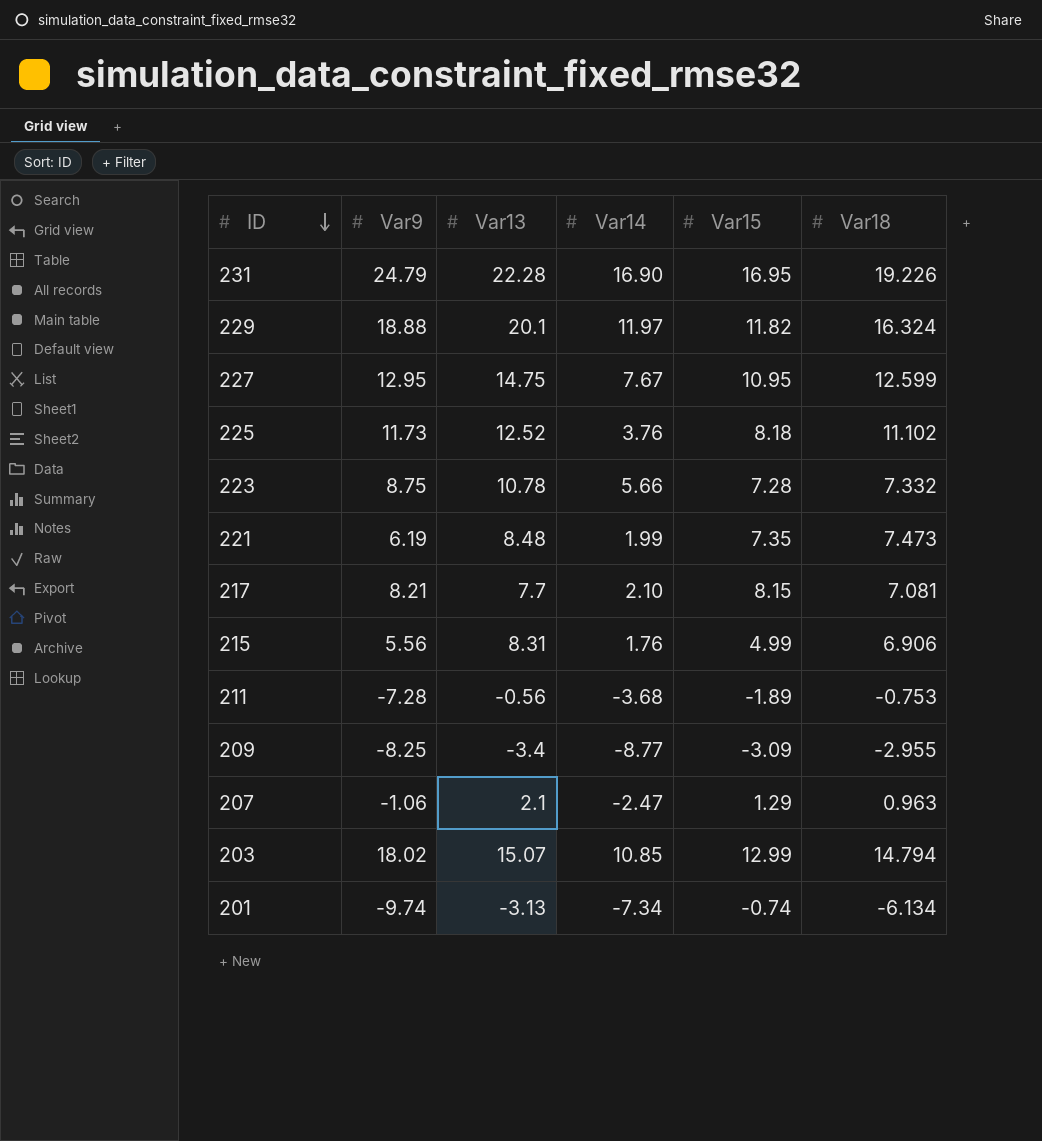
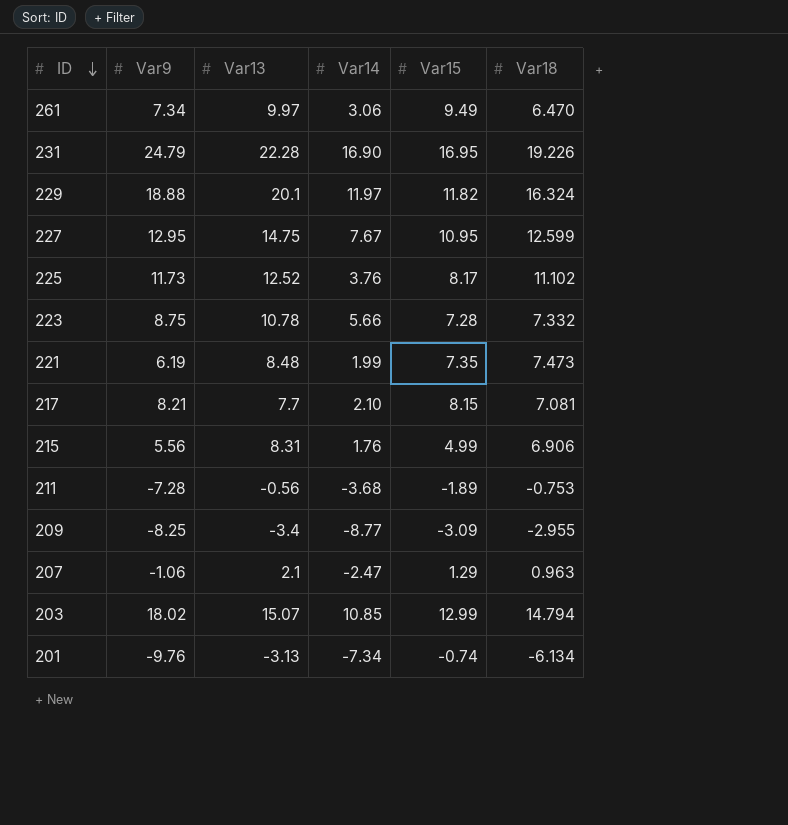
row 261: none -> 7.34 | 9.97 | 3.06 | 9.49 | 6.470
225 | Var15: 8.18 -> 8.17
201 | Var9: -9.74 -> -9.76

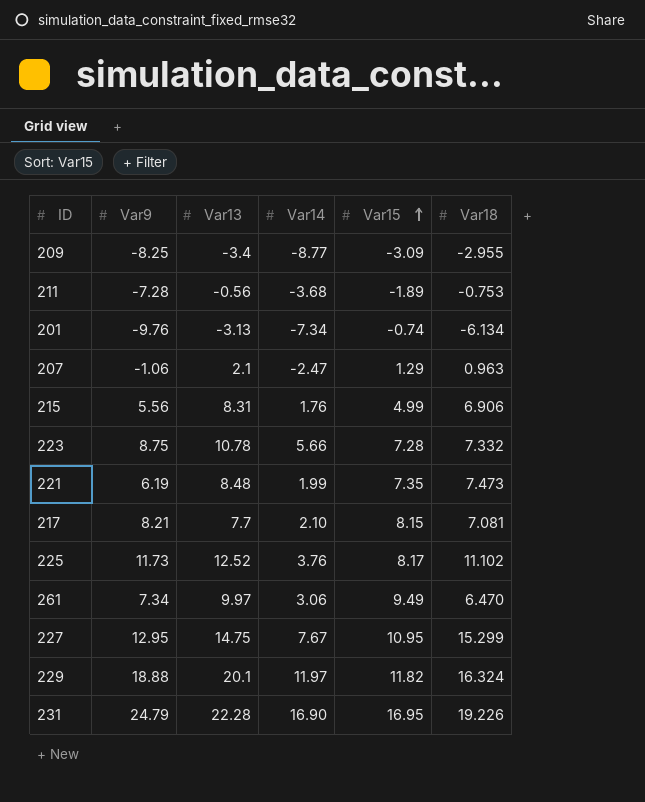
row order: ID descending -> Var15 ascending
row 203: 18.02 | 15.07 | 10.85 | 12.99 | 14.794 -> none
227 | Var18: 12.599 -> 15.299

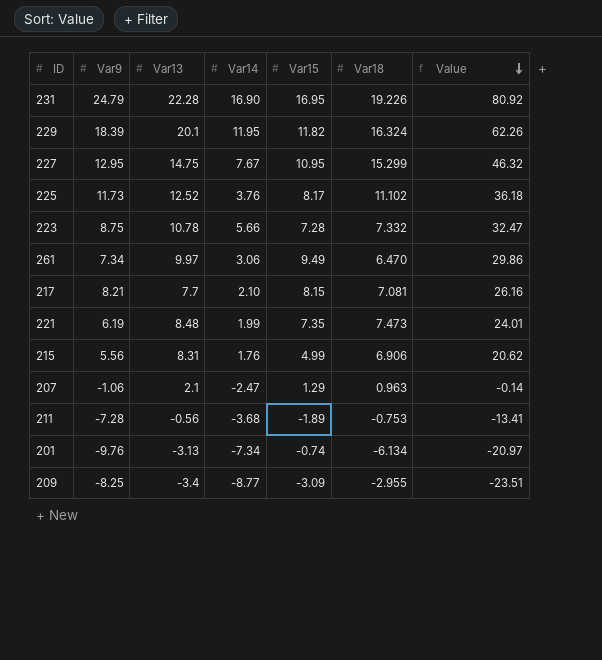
row order: Var15 ascending -> Value descending
column Value | formula: none -> [Var9] + [Var13] + [Var14] + [Var15]
229 | Var9: 18.88 -> 18.39
229 | Var14: 11.97 -> 11.95

